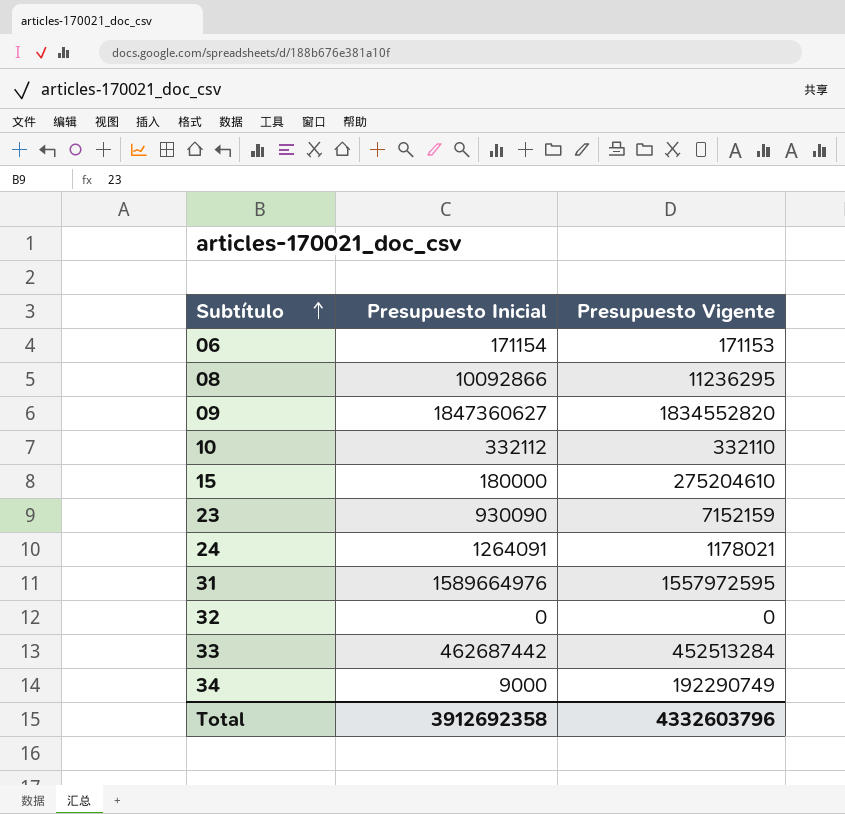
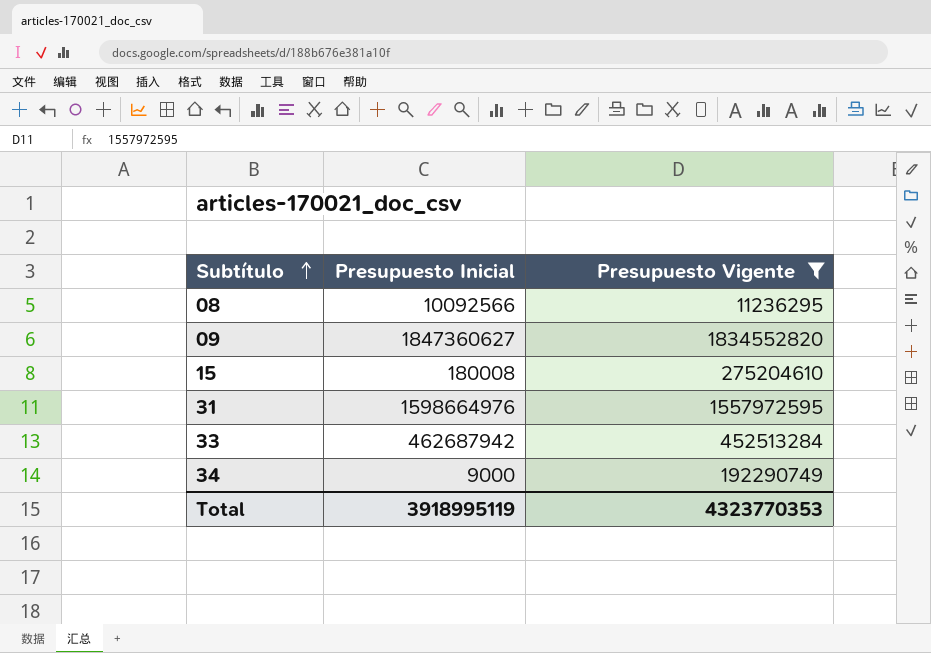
filter: none -> Presupuesto Vigente >= 11236295
08 | Presupuesto Inicial: 10092866 -> 10092566
15 | Presupuesto Inicial: 180000 -> 180008
31 | Presupuesto Inicial: 1589664976 -> 1598664976
33 | Presupuesto Inicial: 462687442 -> 462687942
Total | Presupuesto Inicial: 3912692358 -> 3918995119
Total | Presupuesto Vigente: 4332603796 -> 4323770353

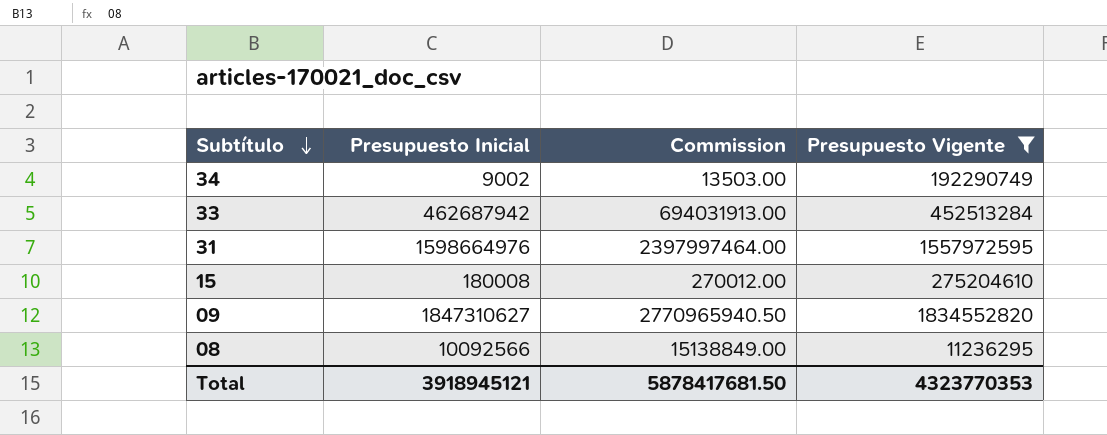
row order: Subtítulo ascending -> Subtítulo descending
column Commission | formula: none -> [Presupuesto Inicial] * 1.5
34 | Presupuesto Inicial: 9000 -> 9002
09 | Presupuesto Inicial: 1847360627 -> 1847310627
Total | Presupuesto Inicial: 3918995119 -> 3918945121

